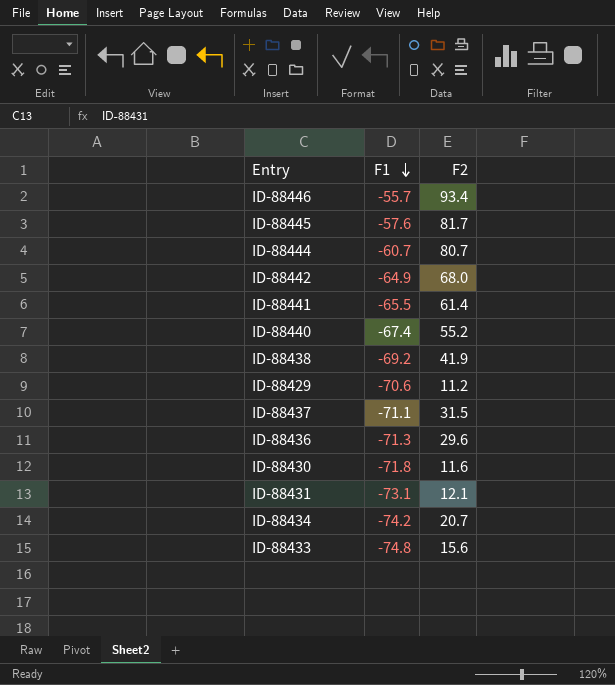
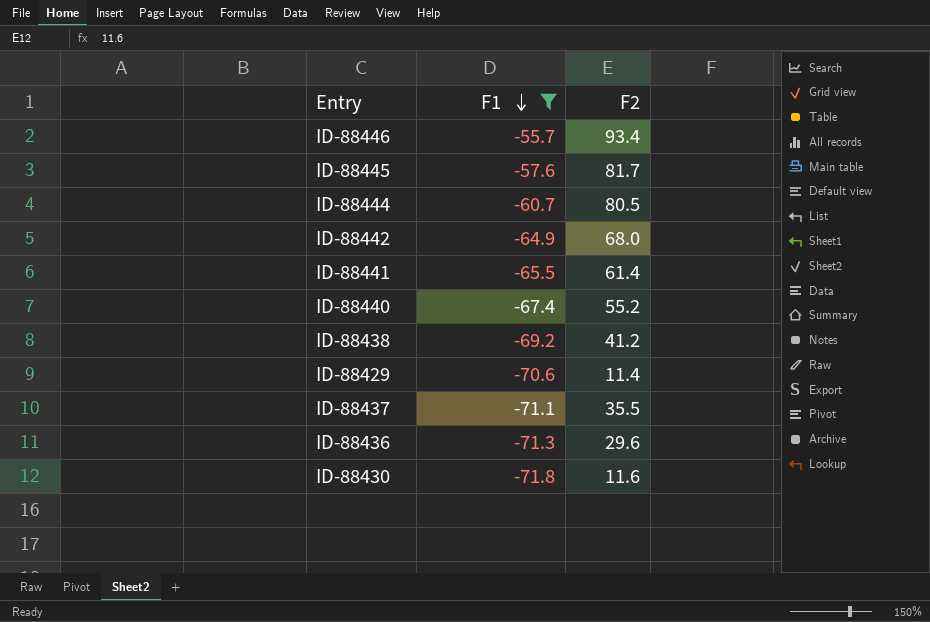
filter: none -> F1 >= -71.8
ID-88444 | F2: 80.7 -> 80.5
ID-88438 | F2: 41.9 -> 41.2
ID-88429 | F2: 11.2 -> 11.4
ID-88437 | F2: 31.5 -> 35.5

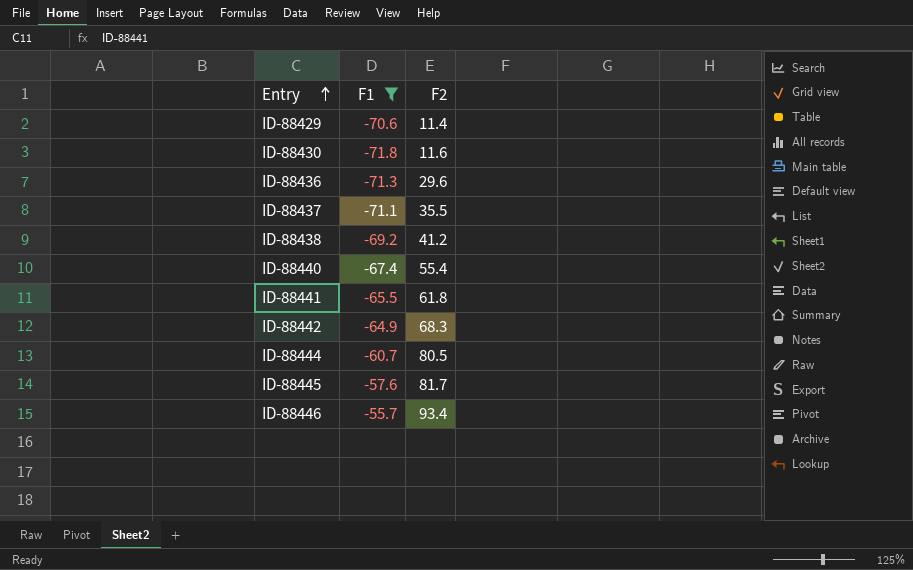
row order: F1 descending -> Entry ascending
ID-88440 | F2: 55.2 -> 55.4
ID-88441 | F2: 61.4 -> 61.8
ID-88442 | F2: 68.0 -> 68.3

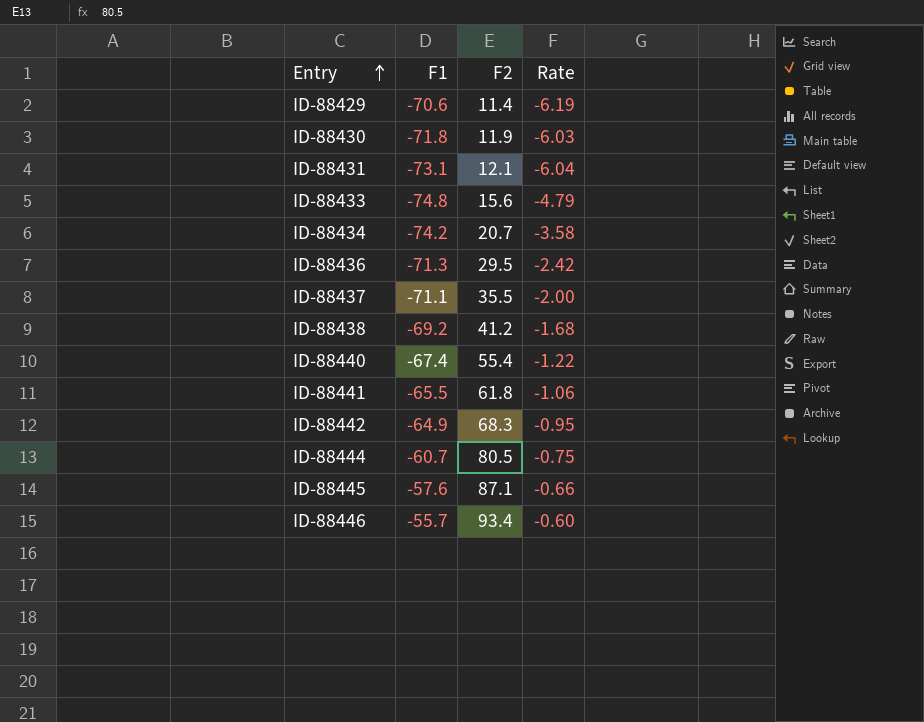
filter: F1 >= -71.8 -> none
column Rate | formula: none -> [F1] / [F2]
ID-88430 | F2: 11.6 -> 11.9
ID-88436 | F2: 29.6 -> 29.5
ID-88445 | F2: 81.7 -> 87.1

